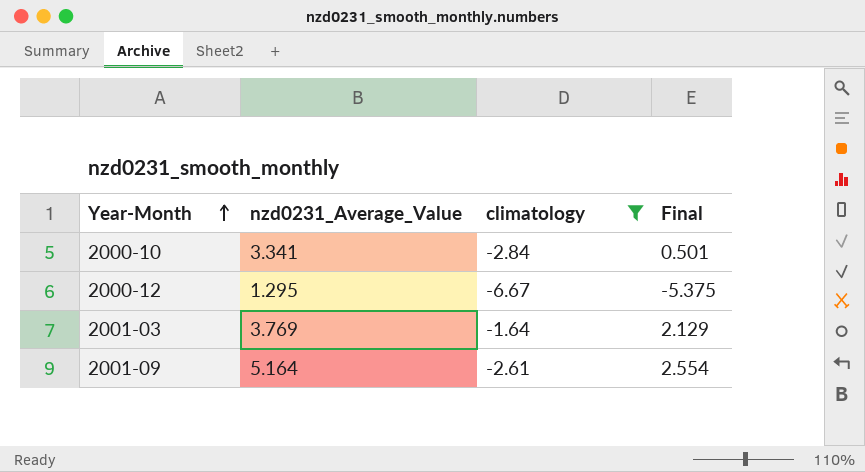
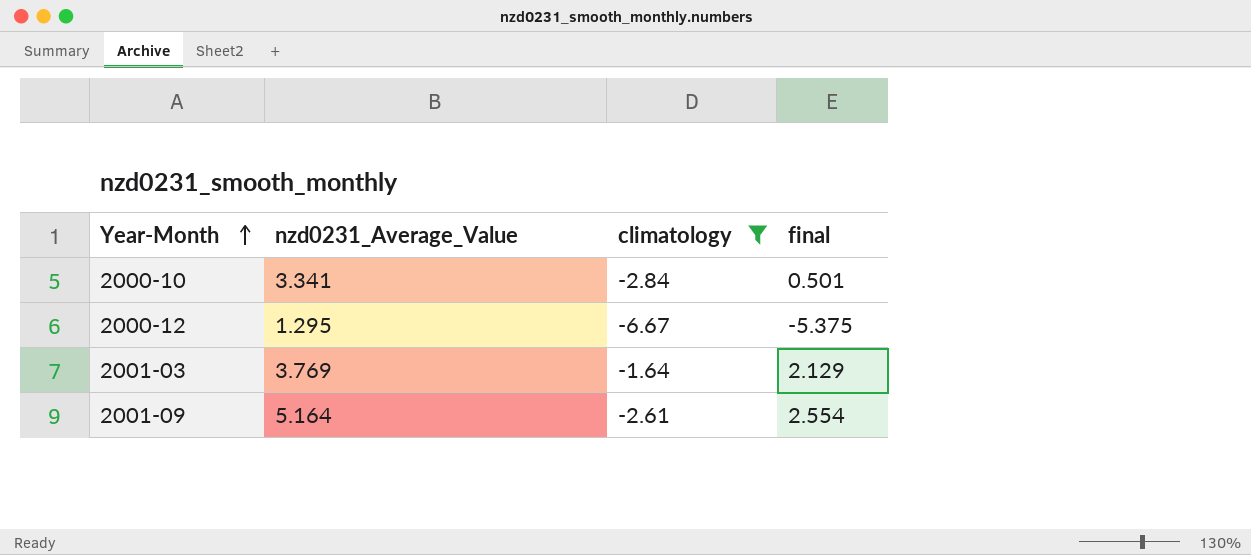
column name: Final -> final

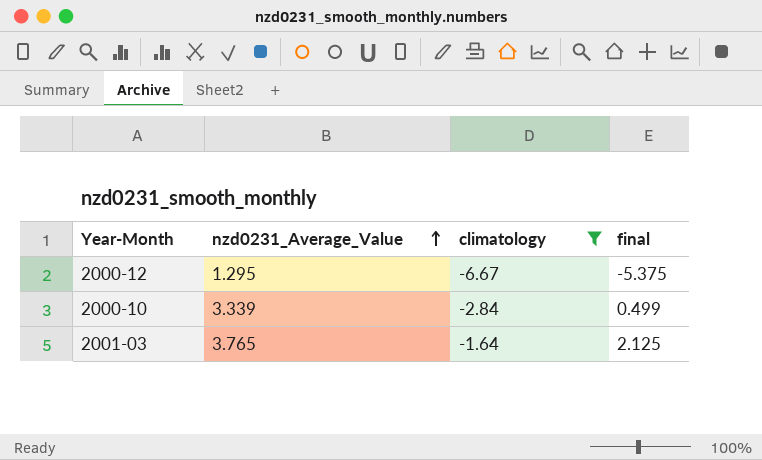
row order: Year-Month ascending -> nzd0231_Average_Value ascending
row 2001-09: 5.164 | -2.61 | 2.554 -> none
2000-10 | nzd0231_Average_Value: 3.341 -> 3.339
2000-10 | final: 0.501 -> 0.499
2001-03 | nzd0231_Average_Value: 3.769 -> 3.765
2001-03 | final: 2.129 -> 2.125

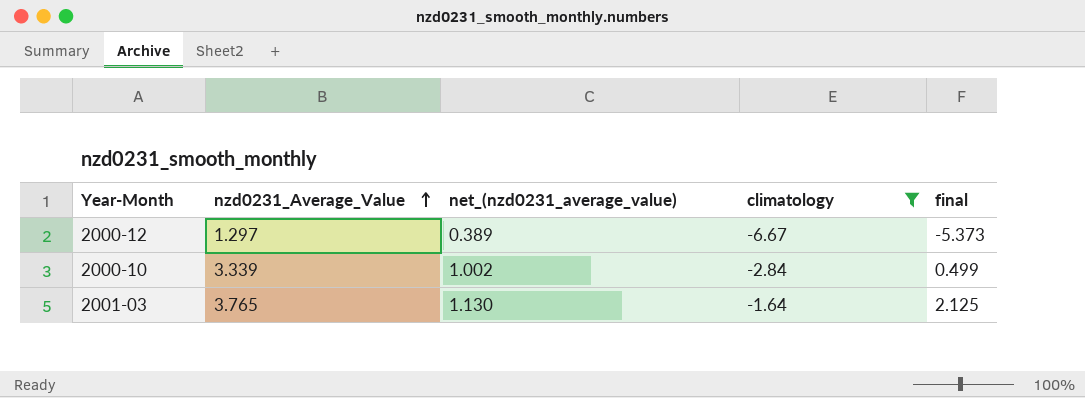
column net_(nzd0231_average_value) | formula: none -> [nzd0231_Average_Value] * 0.3
2000-12 | nzd0231_Average_Value: 1.295 -> 1.297
2000-12 | final: -5.375 -> -5.373

